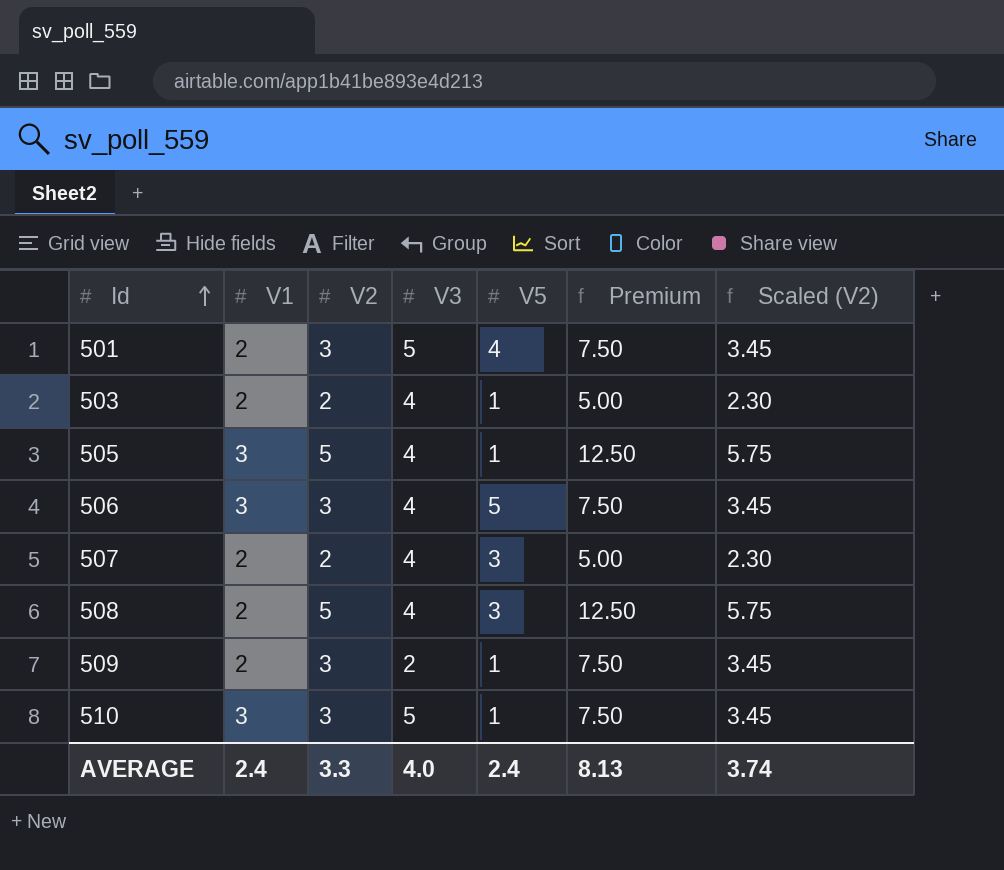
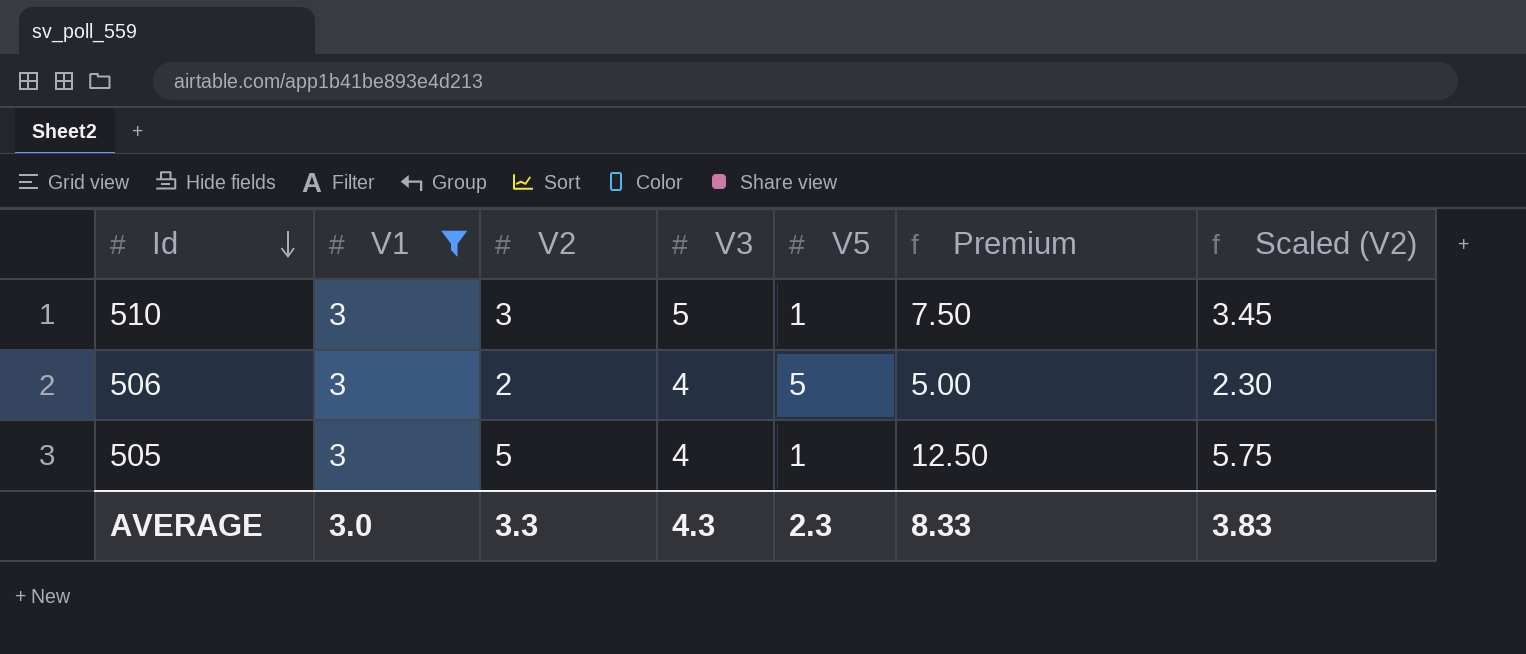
filter: none -> V1 = 3
row order: Id ascending -> Id descending
506 | V2: 3 -> 2
506 | Premium: 7.50 -> 5.00
506 | Scaled (V2): 3.45 -> 2.30
AVERAGE | V1: 2.4 -> 3.0
AVERAGE | V3: 4.0 -> 4.3
AVERAGE | V5: 2.4 -> 2.3
AVERAGE | Premium: 8.13 -> 8.33
AVERAGE | Scaled (V2): 3.74 -> 3.83

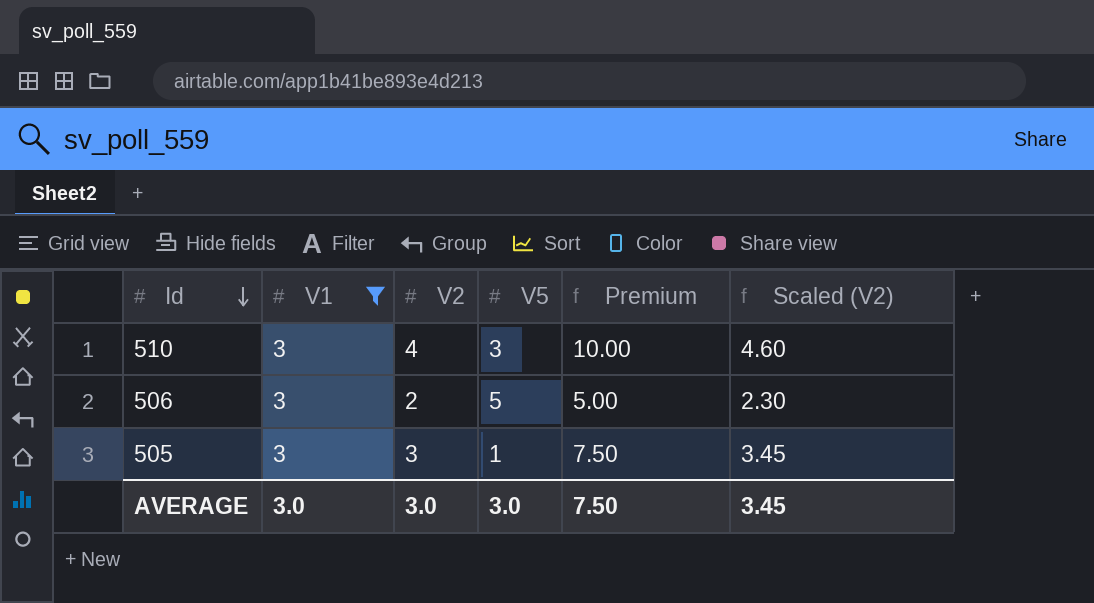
column V3 | position: 4 -> none
510 | V2: 3 -> 4
510 | V5: 1 -> 3
510 | Premium: 7.50 -> 10.00
510 | Scaled (V2): 3.45 -> 4.60
505 | V2: 5 -> 3
505 | Premium: 12.50 -> 7.50
505 | Scaled (V2): 5.75 -> 3.45
AVERAGE | V2: 3.3 -> 3.0
AVERAGE | V5: 2.3 -> 3.0
AVERAGE | Premium: 8.33 -> 7.50
AVERAGE | Scaled (V2): 3.83 -> 3.45

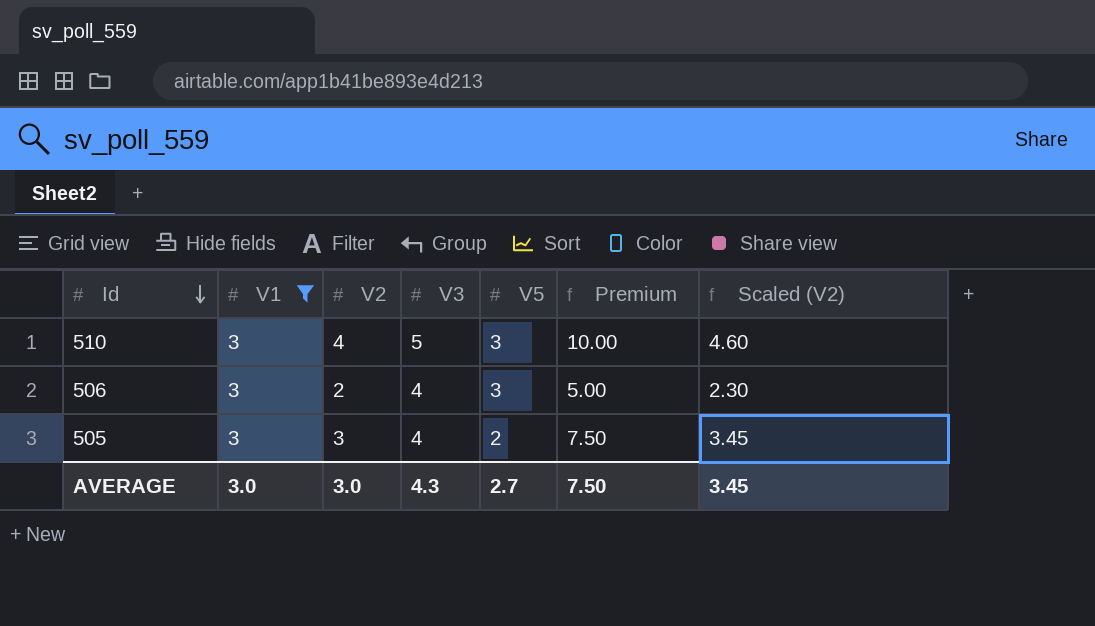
column V3 | position: none -> 4
506 | V5: 5 -> 3
505 | V5: 1 -> 2
AVERAGE | V5: 3.0 -> 2.7

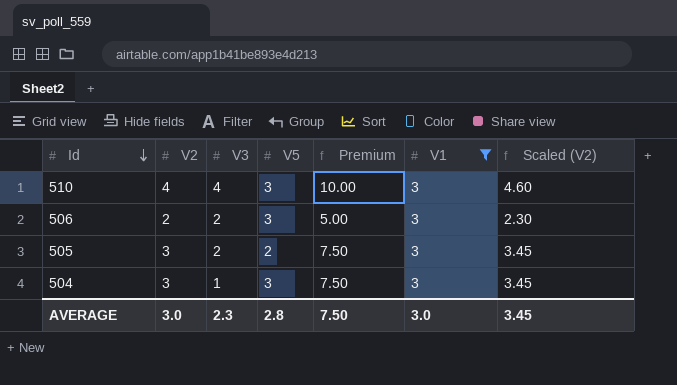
column V1 | position: 2 -> 6
510 | V3: 5 -> 4
506 | V3: 4 -> 2
505 | V3: 4 -> 2
row 504: none -> 3 | 1 | 3 | 7.50 | 3 | 3.45
AVERAGE | V3: 4.3 -> 2.3
AVERAGE | V5: 2.7 -> 2.8

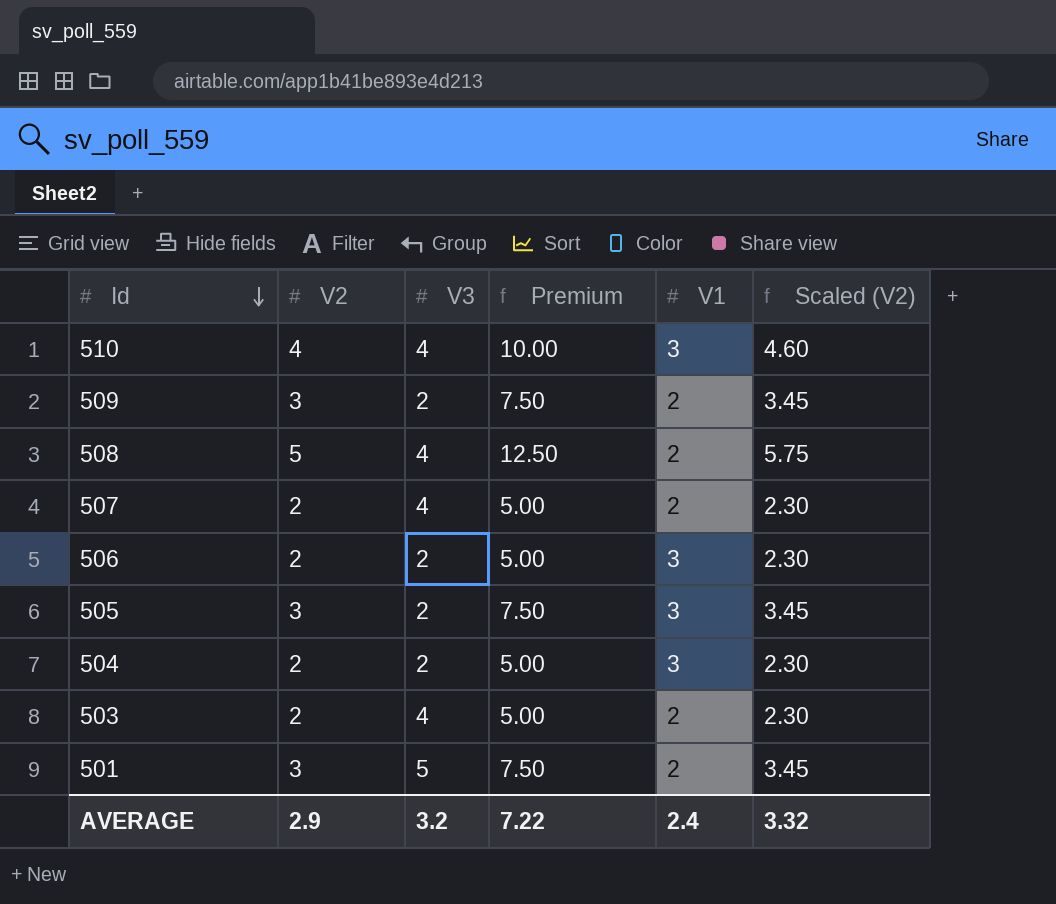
filter: V1 = 3 -> none
column V5 | position: 4 -> none
504 | V2: 3 -> 2
504 | V3: 1 -> 2
504 | Premium: 7.50 -> 5.00
504 | Scaled (V2): 3.45 -> 2.30
AVERAGE | V2: 3.0 -> 2.9
AVERAGE | V3: 2.3 -> 3.2
AVERAGE | Premium: 7.50 -> 7.22
AVERAGE | V1: 3.0 -> 2.4
AVERAGE | Scaled (V2): 3.45 -> 3.32

